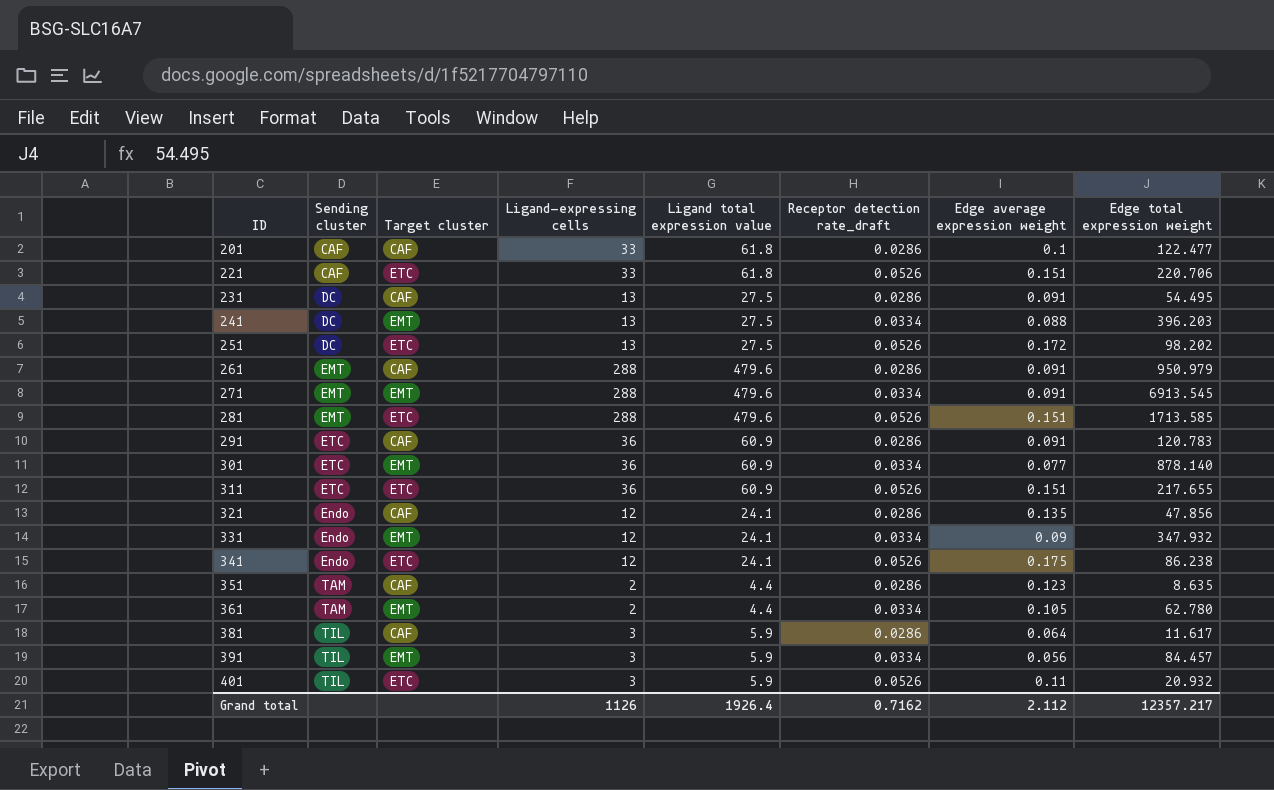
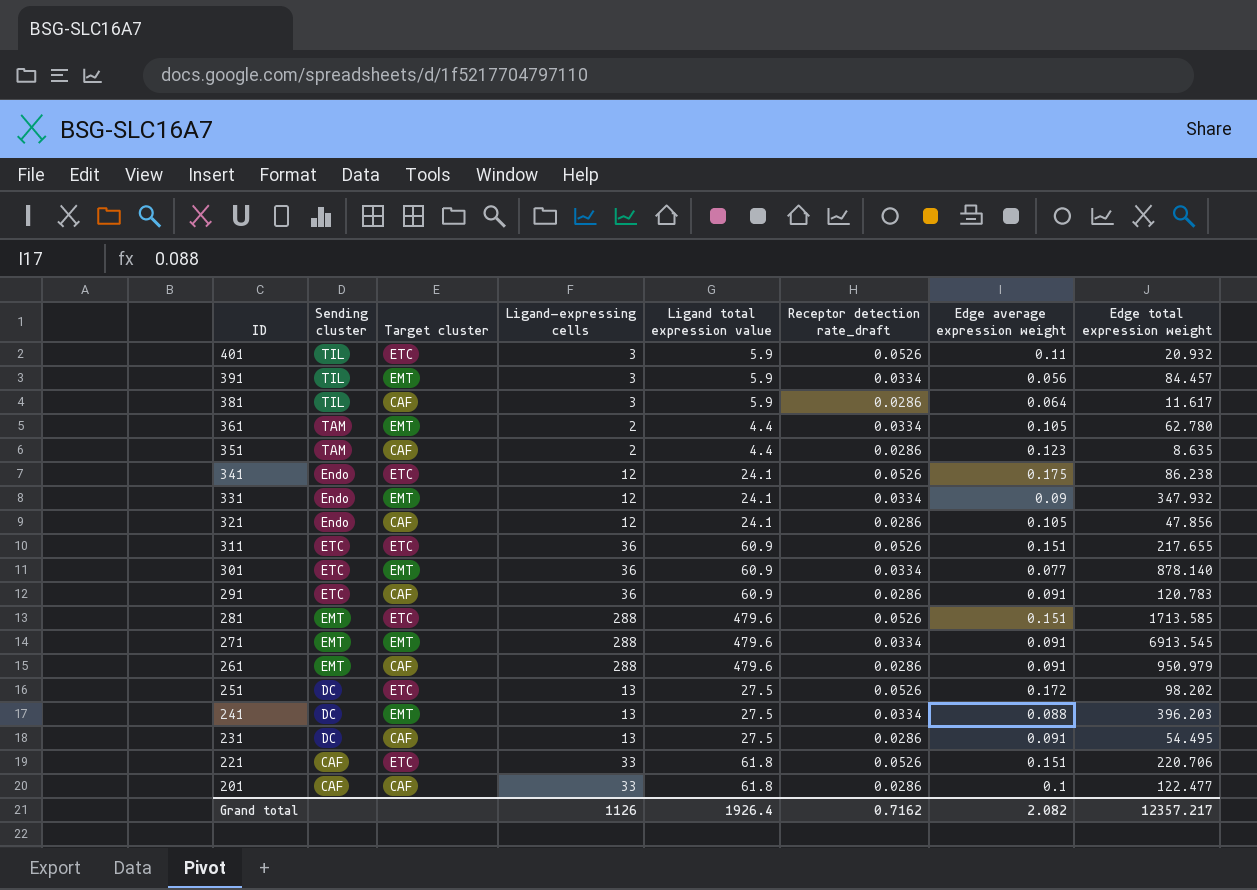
row order: ID ascending -> ID descending
321 | Edge average expression weight: 0.135 -> 0.105
Grand total | Edge average expression weight: 2.112 -> 2.082

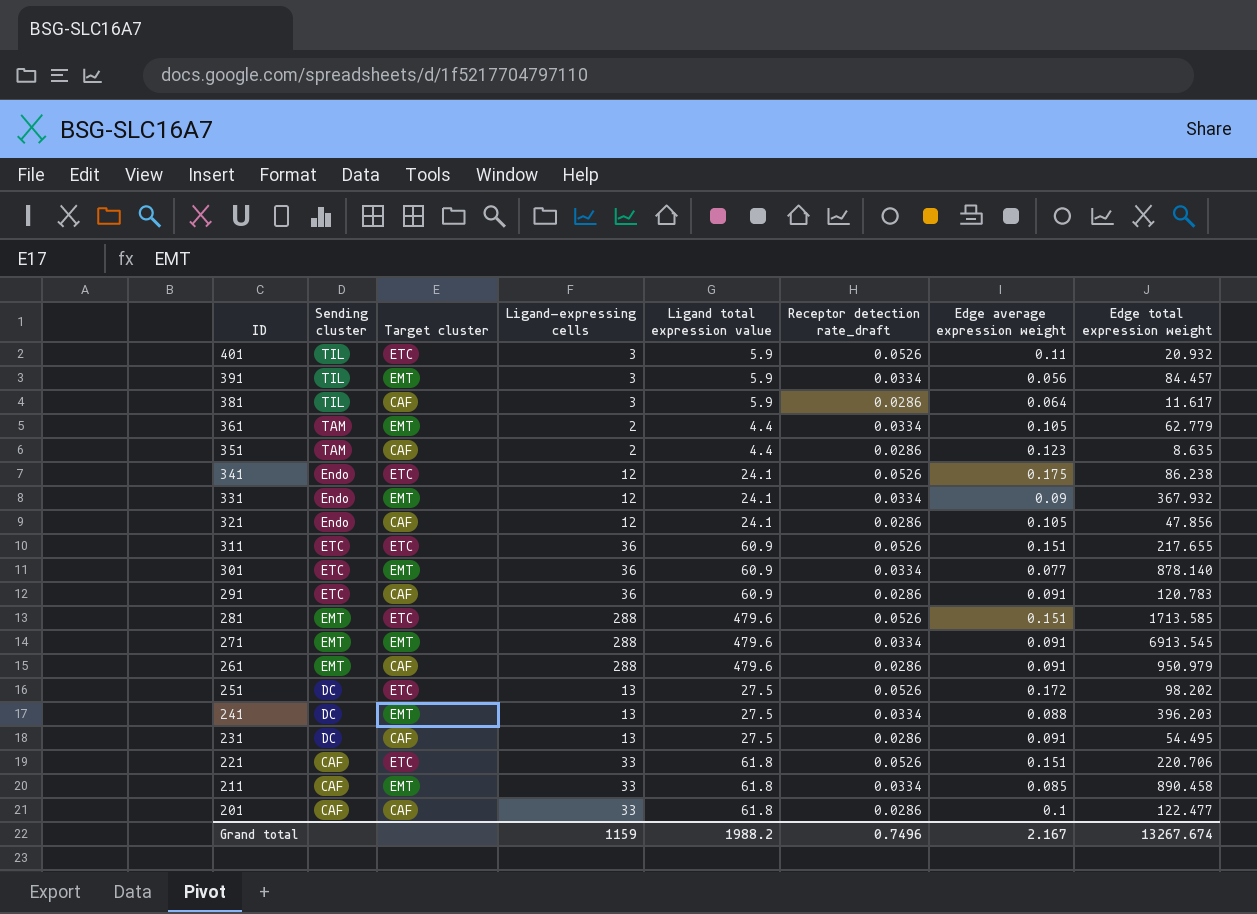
361 | Edge total expression weight: 62.780 -> 62.779
331 | Edge total expression weight: 347.932 -> 367.932
row 211: none -> CAF | EMT | 33 | 61.8 | 0.0334 | 0.085 | 890.458
Grand total | Ligand-expressing cells: 1126 -> 1159
Grand total | Ligand total expression value: 1926.4 -> 1988.2
Grand total | Receptor detection rate_draft: 0.7162 -> 0.7496
Grand total | Edge average expression weight: 2.082 -> 2.167
Grand total | Edge total expression weight: 12357.217 -> 13267.674

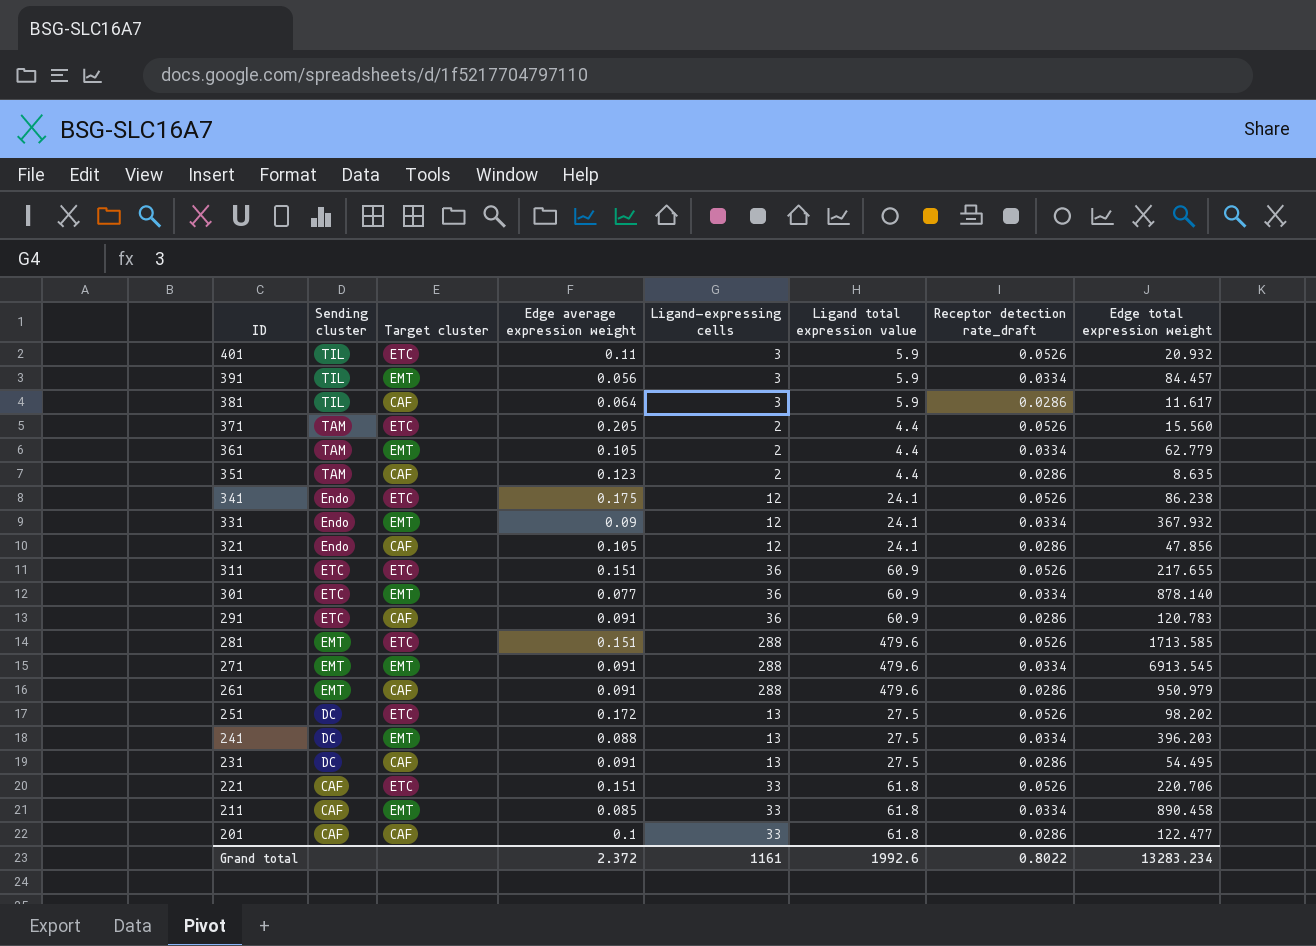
column Edge average expression weight | position: 7 -> 4
row 371: none -> TAM | ETC | 0.205 | 2 | 4.4 | 0.0526 | 15.560
Grand total | Edge average expression weight: 2.167 -> 2.372
Grand total | Ligand-expressing cells: 1159 -> 1161
Grand total | Ligand total expression value: 1988.2 -> 1992.6
Grand total | Receptor detection rate_draft: 0.7496 -> 0.8022
Grand total | Edge total expression weight: 13267.674 -> 13283.234

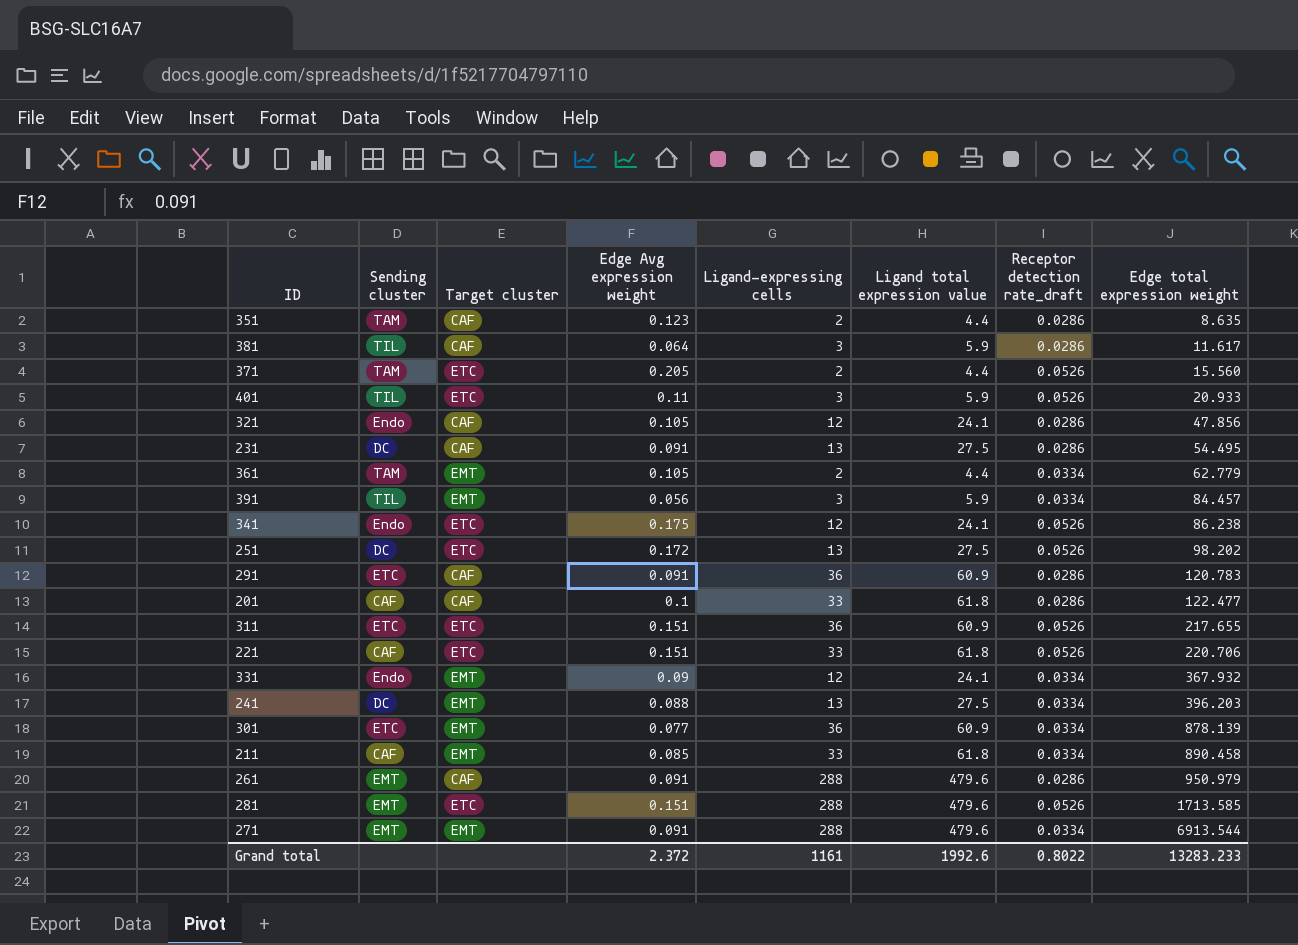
row order: ID descending -> Edge total expression weight ascending
column name: Edge average expression weight -> Edge Avg expression weight
401 | Edge total expression weight: 20.932 -> 20.933
301 | Edge total expression weight: 878.140 -> 878.139
271 | Edge total expression weight: 6913.545 -> 6913.544
Grand total | Edge total expression weight: 13283.234 -> 13283.233

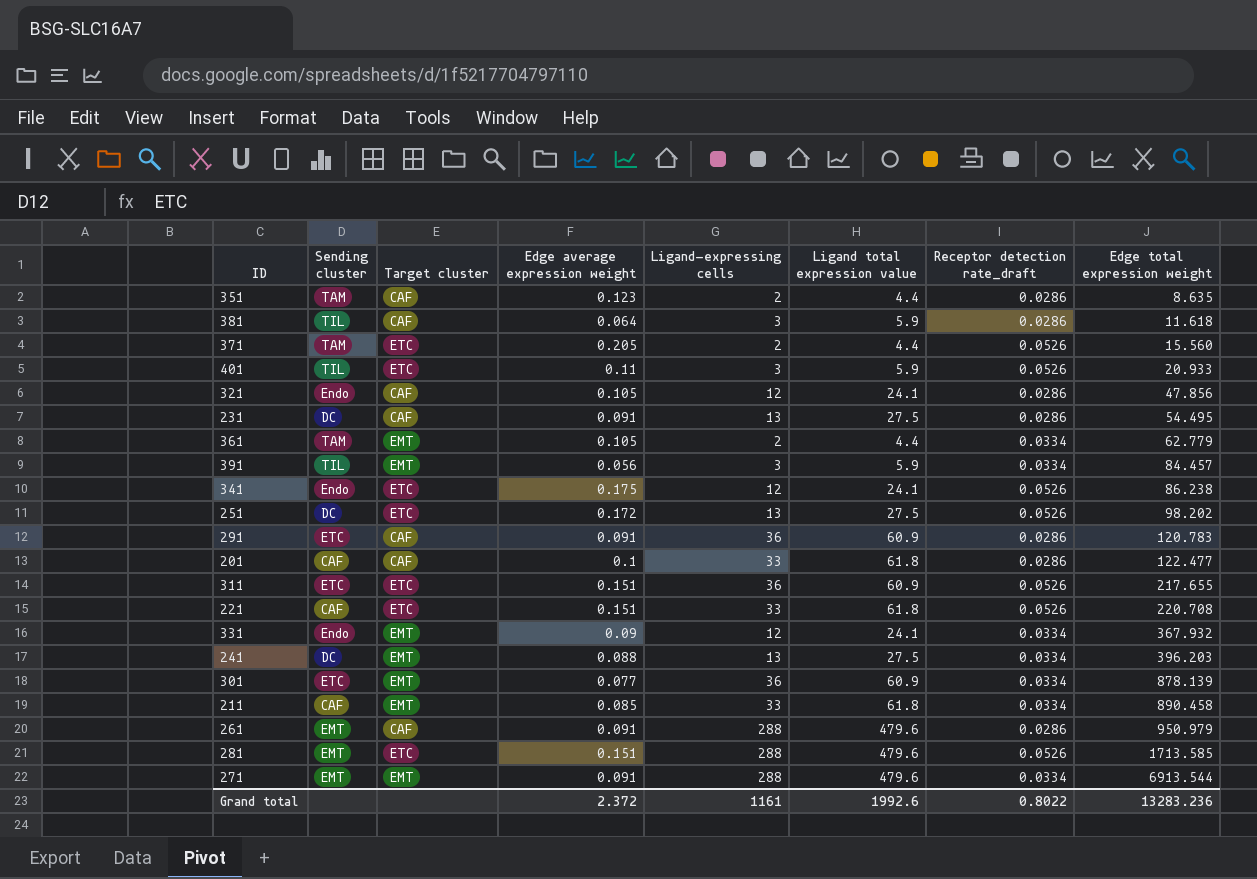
column name: Edge Avg expression weight -> Edge average expression weight
381 | Edge total expression weight: 11.617 -> 11.618
221 | Edge total expression weight: 220.706 -> 220.708
Grand total | Edge total expression weight: 13283.233 -> 13283.236

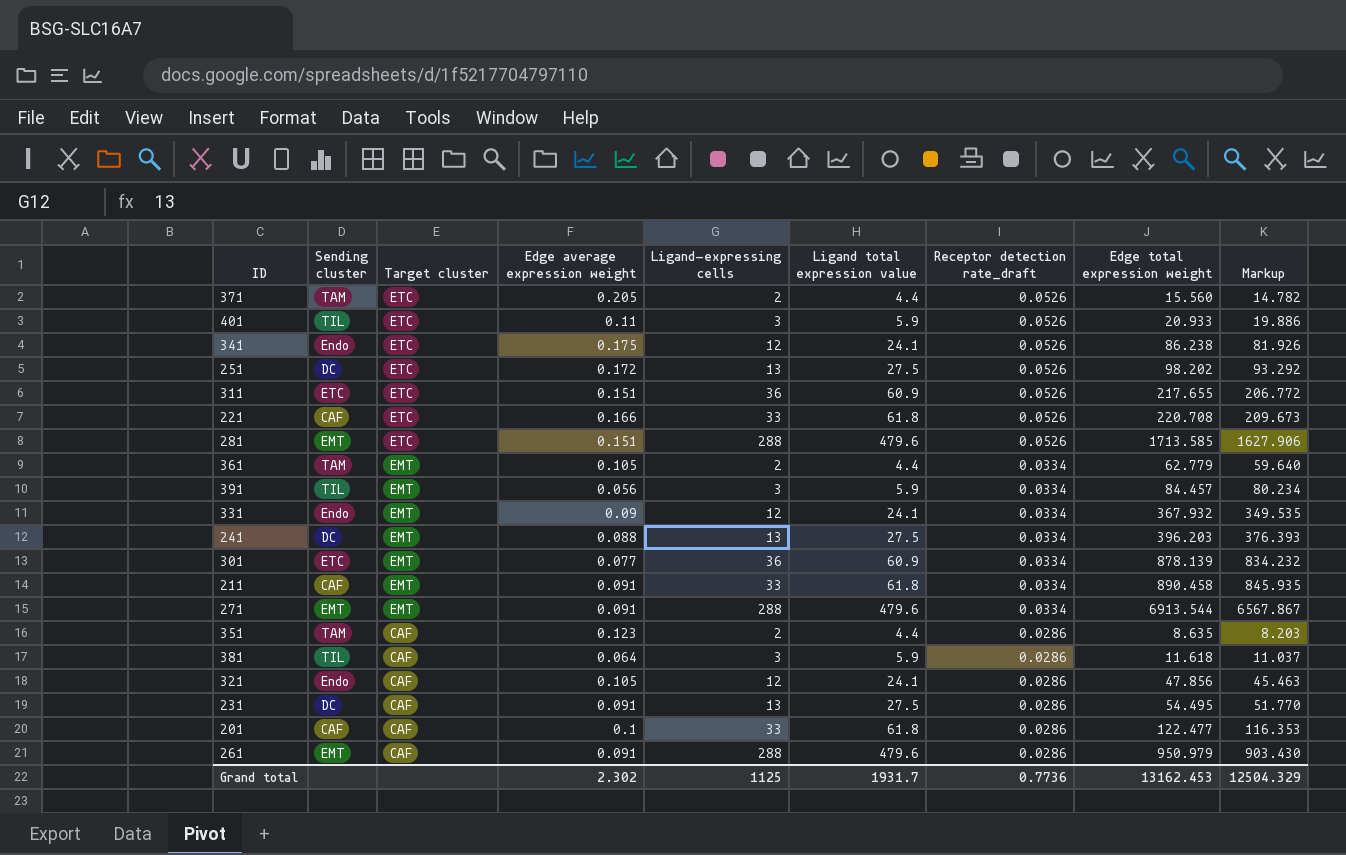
row order: Edge total expression weight ascending -> Target cluster descending
column Markup | formula: none -> [Edge total expression weight] * 0.95
row 291: ETC | CAF | 0.091 | 36 | 60.9 | 0.0286 | 120.783 -> none
221 | Edge average expression weight: 0.151 -> 0.166
211 | Edge average expression weight: 0.085 -> 0.091
Grand total | Edge average expression weight: 2.372 -> 2.302
Grand total | Ligand-expressing cells: 1161 -> 1125
Grand total | Ligand total expression value: 1992.6 -> 1931.7
Grand total | Receptor detection rate_draft: 0.8022 -> 0.7736
Grand total | Edge total expression weight: 13283.236 -> 13162.453

